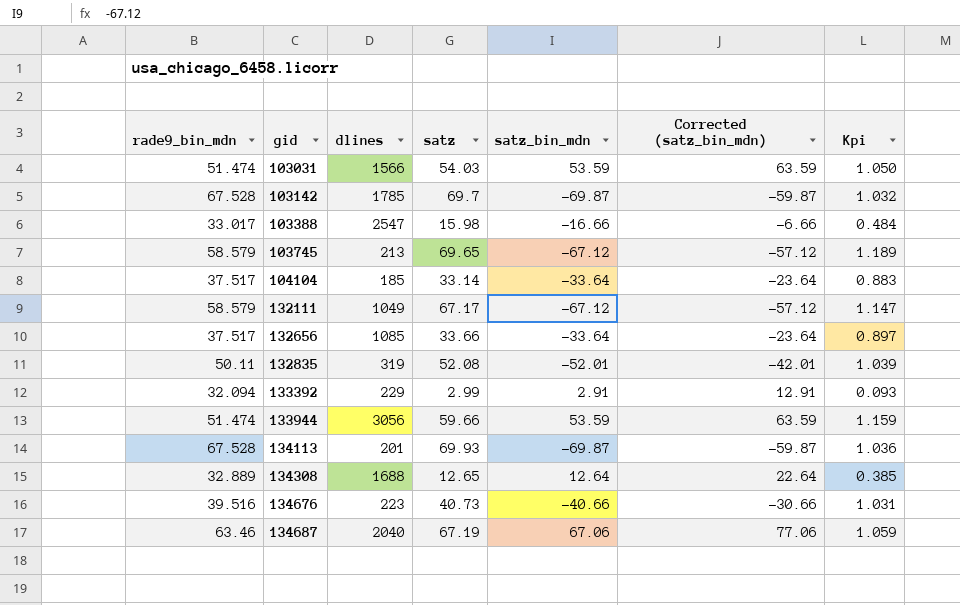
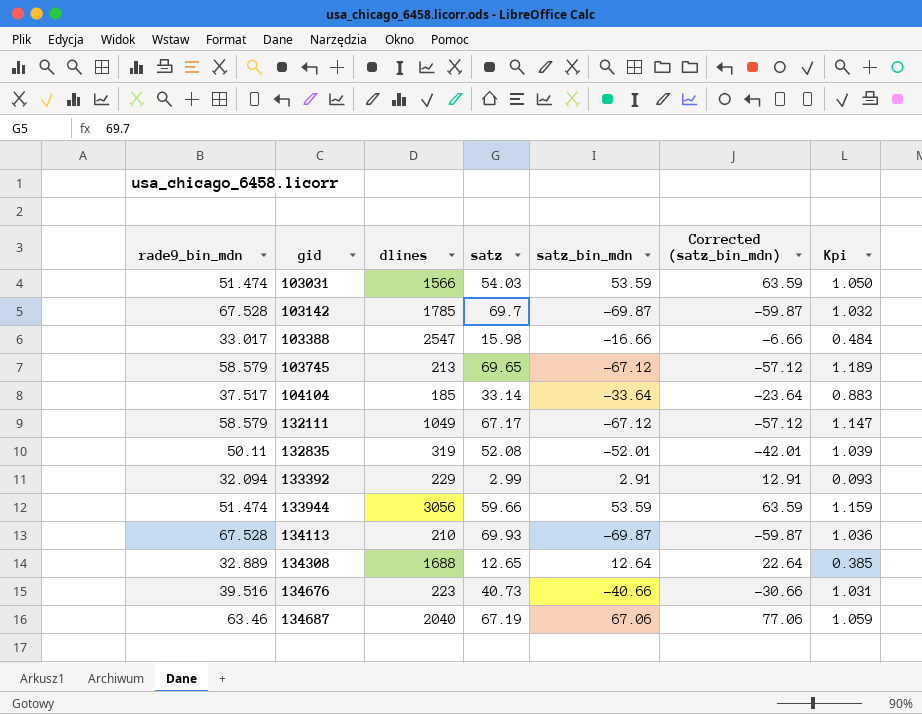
row 132656: 37.517 | 1085 | 33.66 | -33.64 | -23.64 | 0.897 -> none
134113 | dlines: 201 -> 210

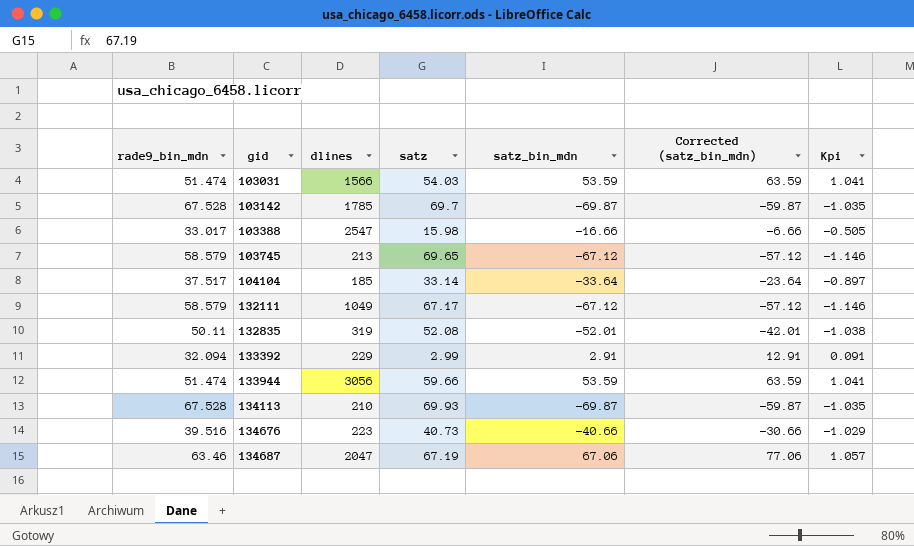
column Kpi | formula: [satz] / [rade9_bin_mdn] -> [satz_bin_mdn] / [rade9_bin_mdn]
row 134308: 32.889 | 1688 | 12.65 | 12.64 | 22.64 | 0.385 -> none
134687 | dlines: 2040 -> 2047

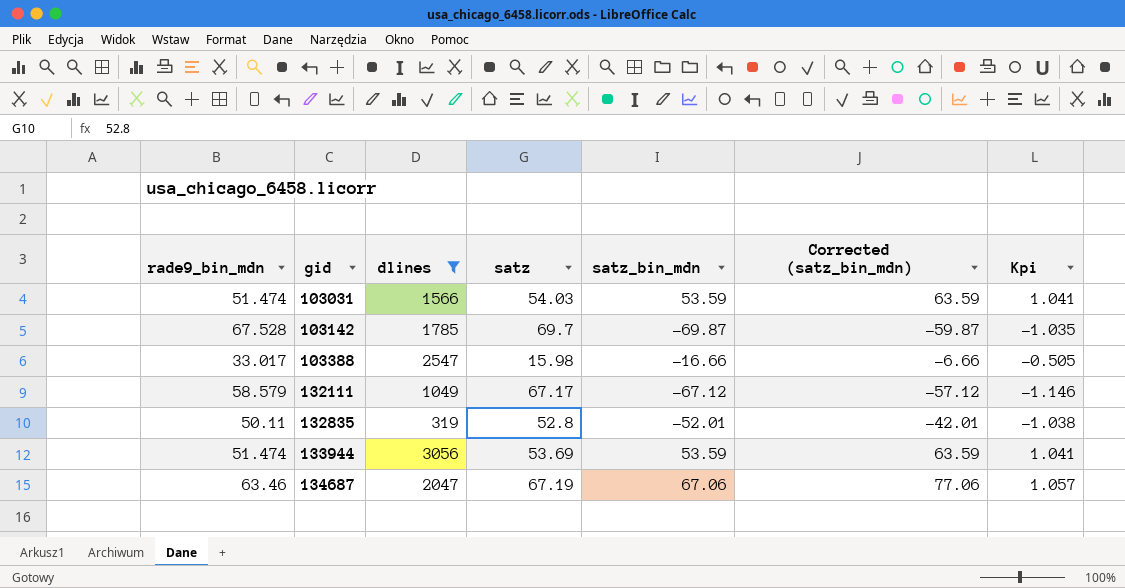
filter: none -> dlines >= 319
132835 | satz: 52.08 -> 52.8
133944 | satz: 59.66 -> 53.69

